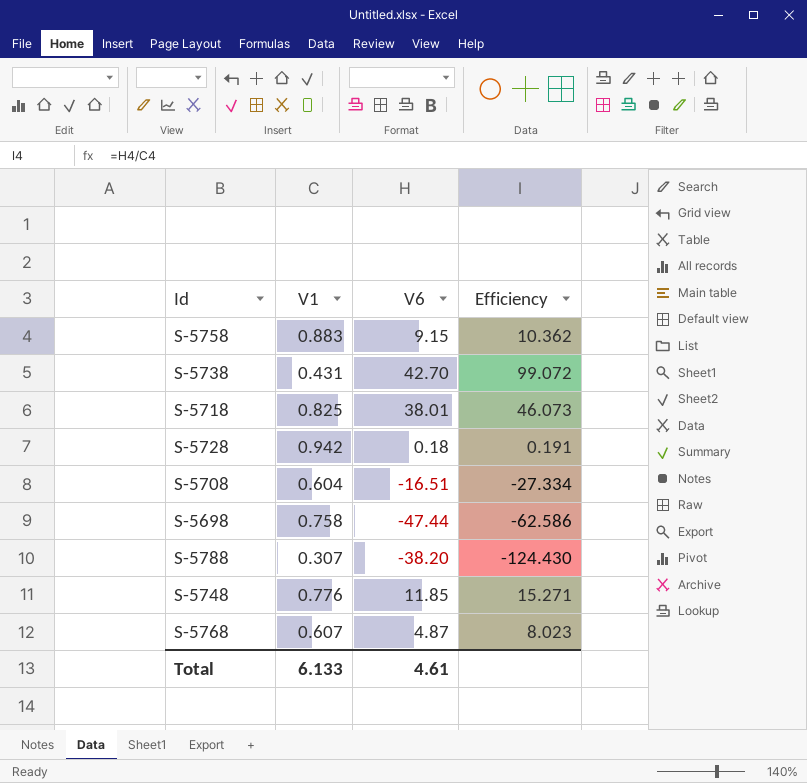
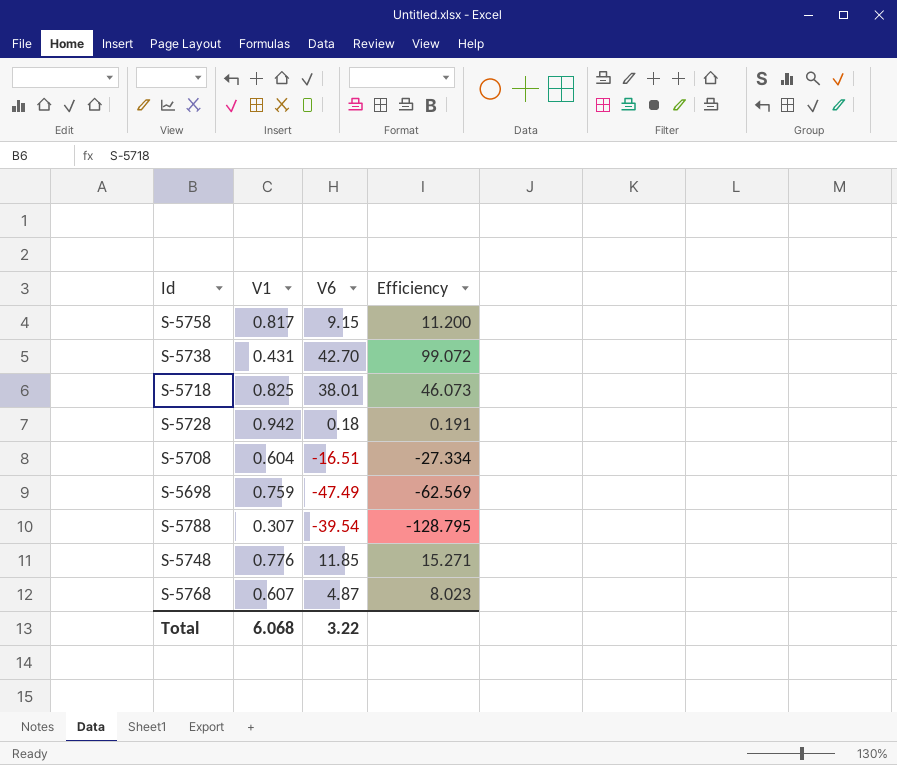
S-5758 | V1: 0.883 -> 0.817
S-5758 | Efficiency: 10.362 -> 11.200
S-5698 | V1: 0.758 -> 0.759
S-5698 | V6: -47.44 -> -47.49
S-5698 | Efficiency: -62.586 -> -62.569
S-5788 | V6: -38.20 -> -39.54
S-5788 | Efficiency: -124.430 -> -128.795
Total | V1: 6.133 -> 6.068
Total | V6: 4.61 -> 3.22

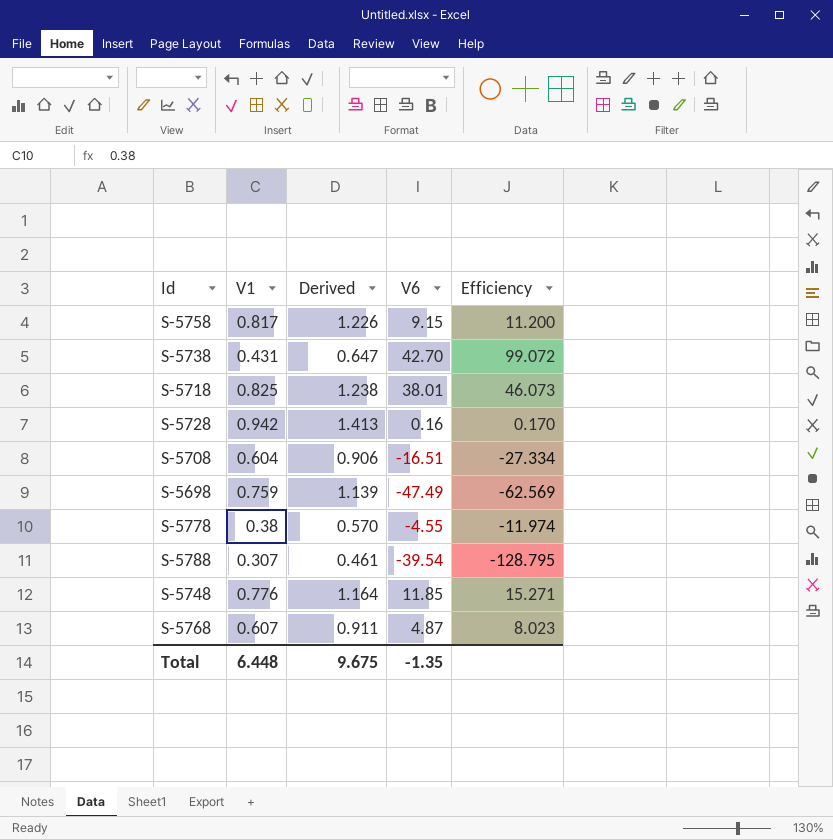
column Derived | formula: none -> [V1] * 1.5
S-5728 | V6: 0.18 -> 0.16
S-5728 | Efficiency: 0.191 -> 0.170
row S-5778: none -> 0.38 | 0.570 | -4.55 | -11.974
Total | V1: 6.068 -> 6.448
Total | V6: 3.22 -> -1.35

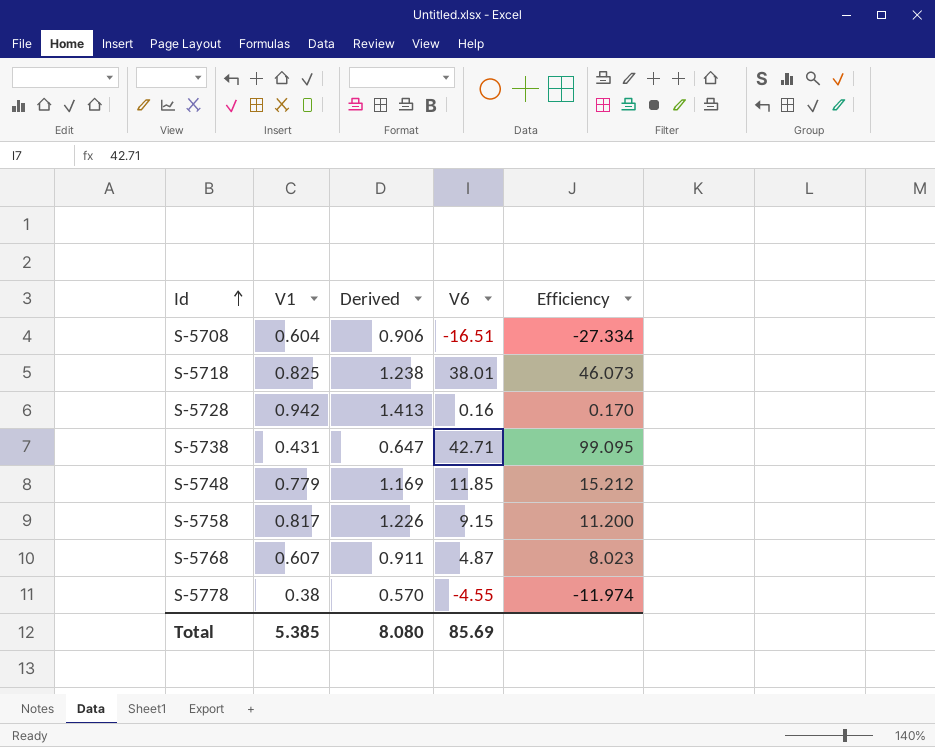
row order: none -> Id ascending
row S-5698: 0.759 | 1.139 | -47.49 | -62.569 -> none
row S-5788: 0.307 | 0.461 | -39.54 | -128.795 -> none
S-5738 | V6: 42.70 -> 42.71
S-5738 | Efficiency: 99.072 -> 99.095
S-5748 | V1: 0.776 -> 0.779
S-5748 | Derived: 1.164 -> 1.169
S-5748 | Efficiency: 15.271 -> 15.212
Total | V1: 6.448 -> 5.385
Total | Derived: 9.675 -> 8.080
Total | V6: -1.35 -> 85.69

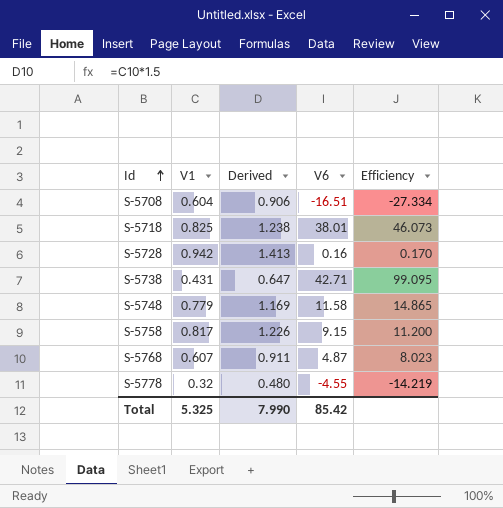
S-5748 | V6: 11.85 -> 11.58
S-5748 | Efficiency: 15.212 -> 14.865
S-5778 | V1: 0.38 -> 0.32
S-5778 | Derived: 0.570 -> 0.480
S-5778 | Efficiency: -11.974 -> -14.219
Total | V1: 5.385 -> 5.325
Total | Derived: 8.080 -> 7.990
Total | V6: 85.69 -> 85.42

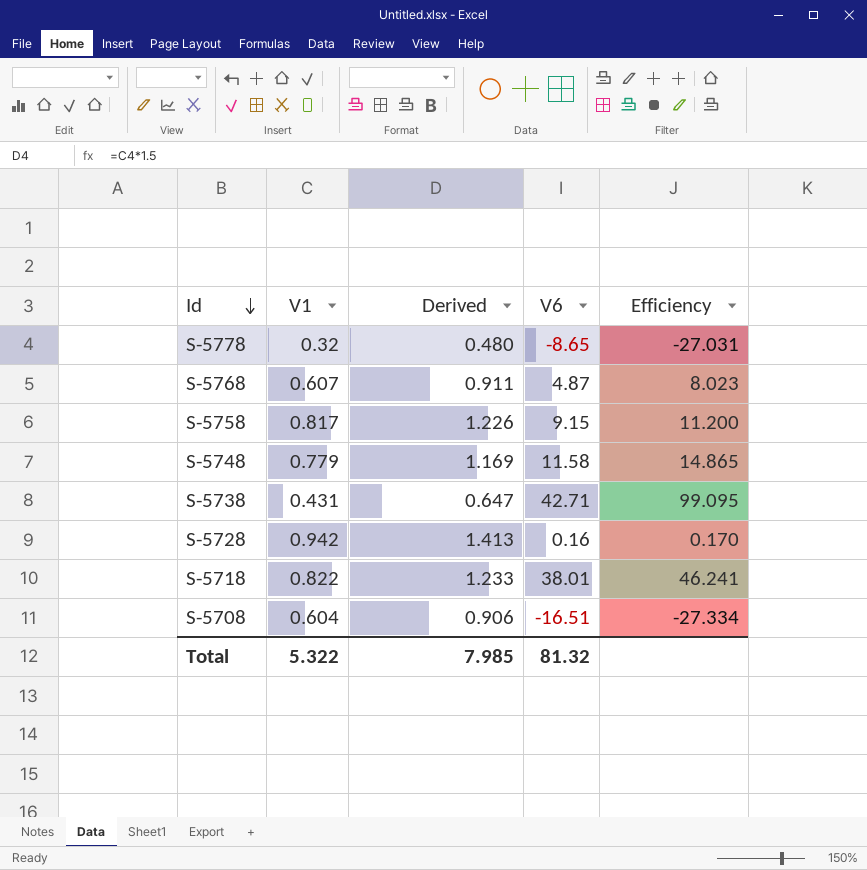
row order: Id ascending -> Id descending
S-5778 | V6: -4.55 -> -8.65
S-5778 | Efficiency: -14.219 -> -27.031
S-5718 | V1: 0.825 -> 0.822
S-5718 | Derived: 1.238 -> 1.233
S-5718 | Efficiency: 46.073 -> 46.241
Total | V1: 5.325 -> 5.322
Total | Derived: 7.990 -> 7.985
Total | V6: 85.42 -> 81.32

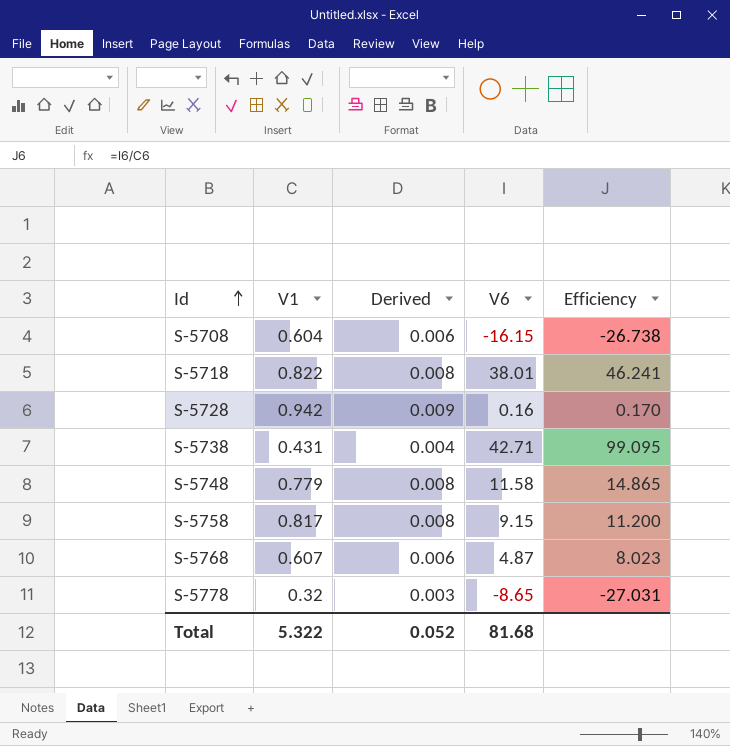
row order: Id descending -> Id ascending
column Derived | formula: [V1] * 1.5 -> [V1] * 0.01
S-5708 | V6: -16.51 -> -16.15
S-5708 | Efficiency: -27.334 -> -26.738
Total | Derived: 7.985 -> 0.052
Total | V6: 81.32 -> 81.68

